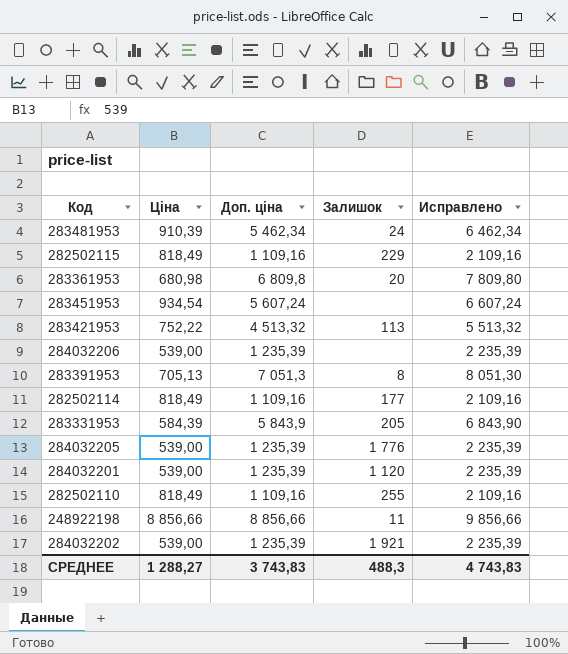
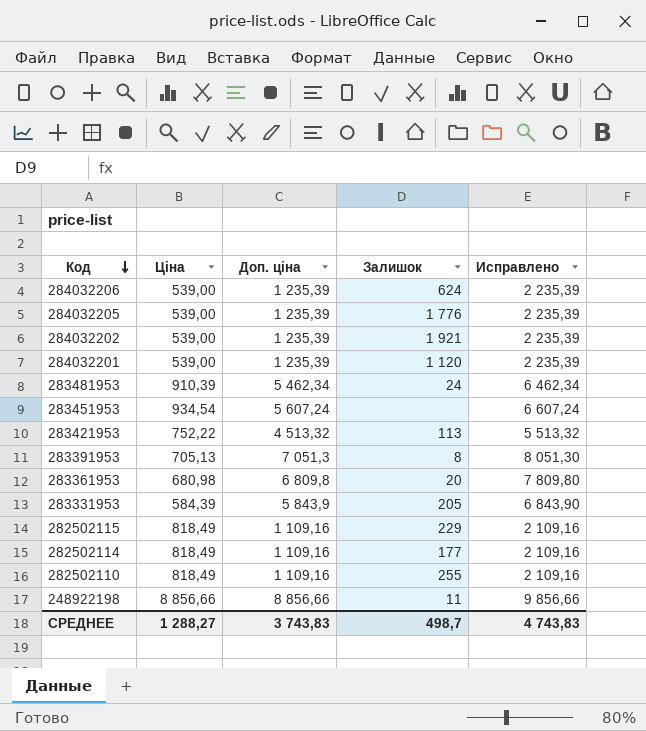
row order: none -> Код descending
284032206 | Залишок: none -> 624
СРЕДНЕЕ | Залишок: 488,3 -> 498,7

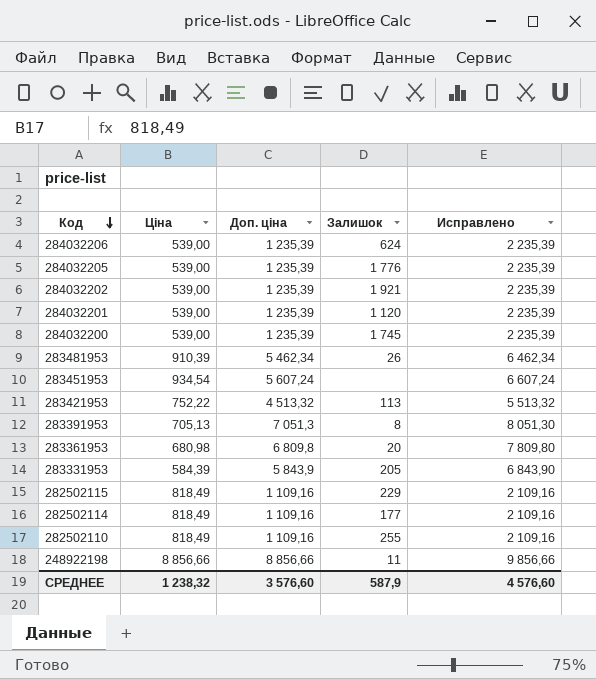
row 284032200: none -> 539,00 | 1 235,39 | 1 745 | 2 235,39
283481953 | Залишок: 24 -> 26
СРЕДНЕЕ | Ціна: 1 288,27 -> 1 238,32
СРЕДНЕЕ | Доп. ціна: 3 743,83 -> 3 576,60
СРЕДНЕЕ | Залишок: 498,7 -> 587,9
СРЕДНЕЕ | Исправлено: 4 743,83 -> 4 576,60

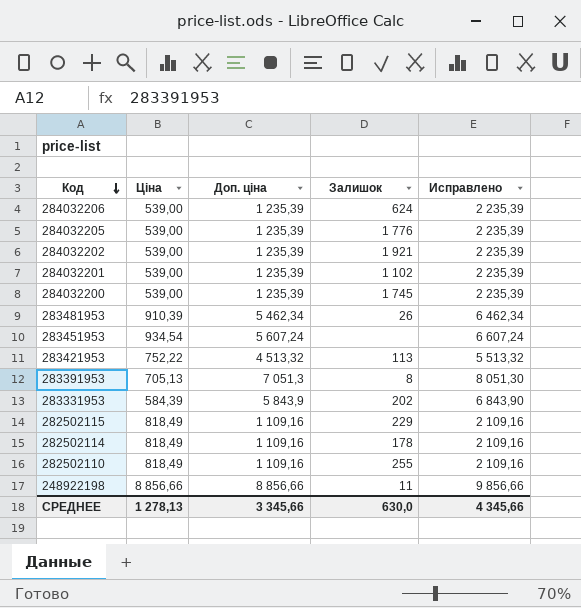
row 283361953: 680,98 | 6 809,8 | 20 | 7 809,80 -> none
284032201 | Залишок: 1 120 -> 1 102
283331953 | Залишок: 205 -> 202
282502114 | Залишок: 177 -> 178
СРЕДНЕЕ | Ціна: 1 238,32 -> 1 278,13
СРЕДНЕЕ | Доп. ціна: 3 576,60 -> 3 345,66
СРЕДНЕЕ | Залишок: 587,9 -> 630,0
СРЕДНЕЕ | Исправлено: 4 576,60 -> 4 345,66

